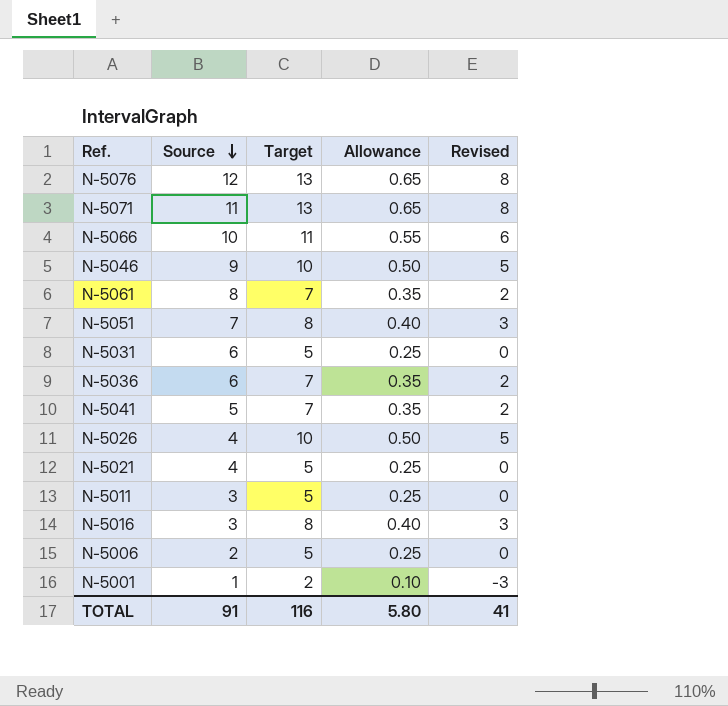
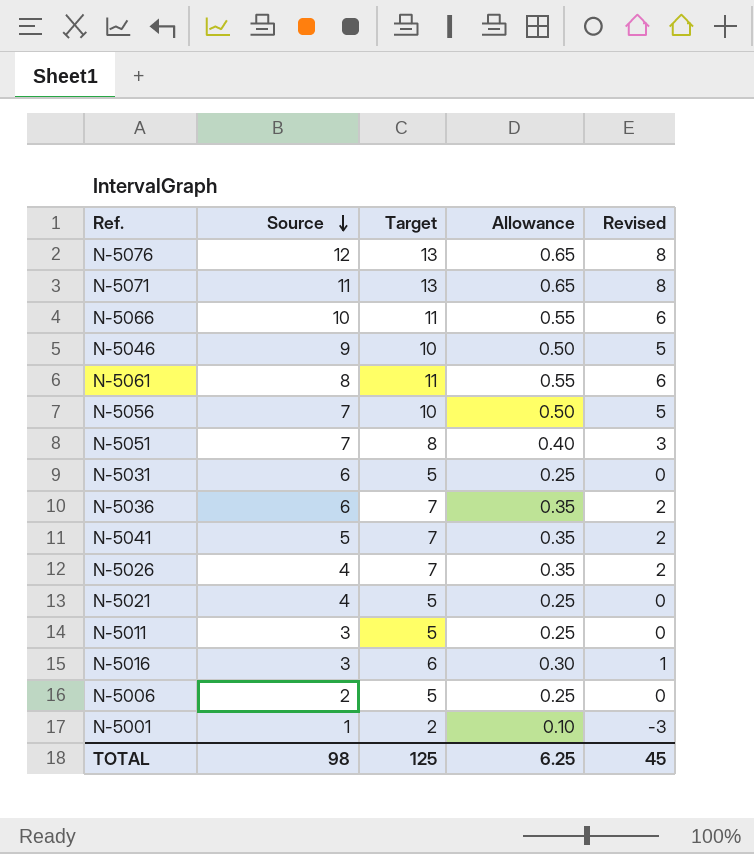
N-5061 | Target: 7 -> 11
N-5061 | Allowance: 0.35 -> 0.55
N-5061 | Revised: 2 -> 6
row N-5056: none -> 7 | 10 | 0.50 | 5
N-5026 | Target: 10 -> 7
N-5026 | Allowance: 0.50 -> 0.35
N-5026 | Revised: 5 -> 2
N-5016 | Target: 8 -> 6
N-5016 | Allowance: 0.40 -> 0.30
N-5016 | Revised: 3 -> 1
TOTAL | Source: 91 -> 98
TOTAL | Target: 116 -> 125
TOTAL | Allowance: 5.80 -> 6.25
TOTAL | Revised: 41 -> 45

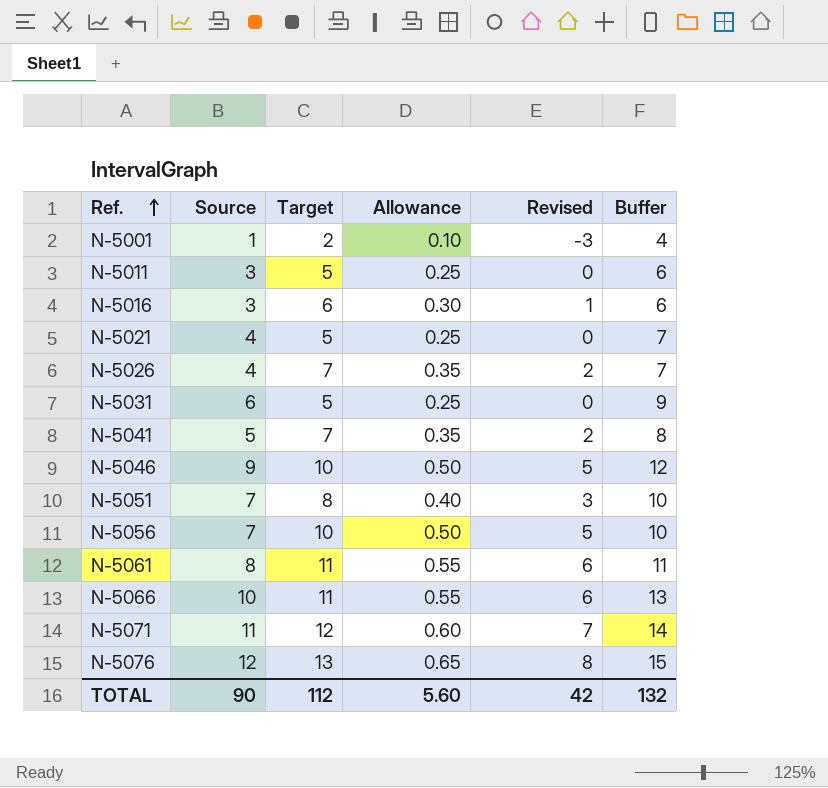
row order: Source descending -> Ref. ascending
column Buffer | formula: none -> [Source] + 3
row N-5036: 6 | 7 | 0.35 | 2 -> none
row N-5006: 2 | 5 | 0.25 | 0 -> none
N-5071 | Target: 13 -> 12
N-5071 | Allowance: 0.65 -> 0.60
N-5071 | Revised: 8 -> 7
TOTAL | Source: 98 -> 90
TOTAL | Target: 125 -> 112
TOTAL | Allowance: 6.25 -> 5.60
TOTAL | Revised: 45 -> 42

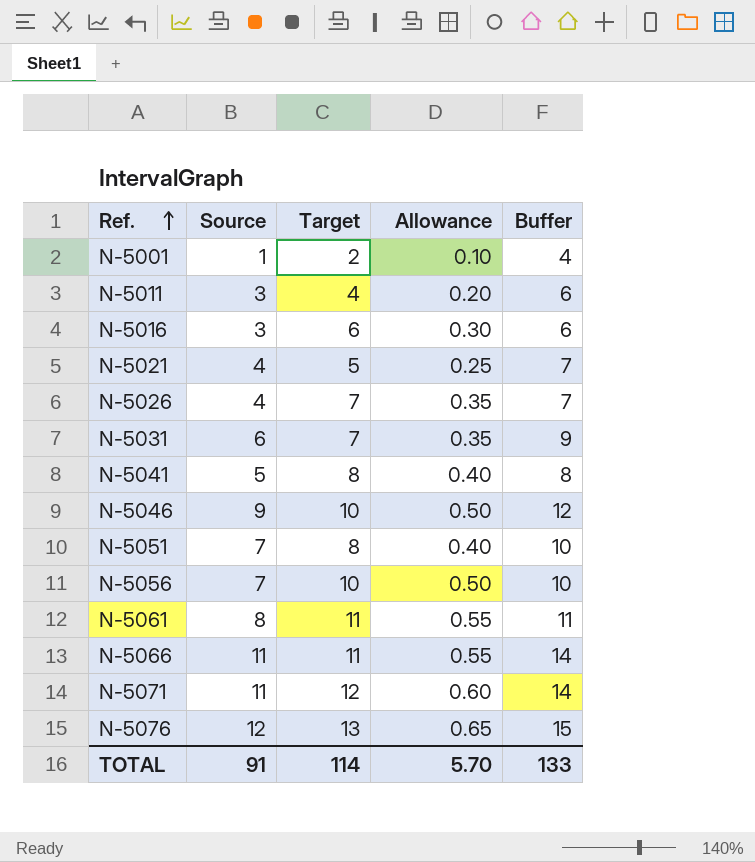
column Revised | formula: [Target] - 5 -> none
N-5011 | Target: 5 -> 4
N-5011 | Allowance: 0.25 -> 0.20
N-5031 | Target: 5 -> 7
N-5031 | Allowance: 0.25 -> 0.35
N-5041 | Target: 7 -> 8
N-5041 | Allowance: 0.35 -> 0.40
N-5066 | Source: 10 -> 11
N-5066 | Buffer: 13 -> 14
TOTAL | Source: 90 -> 91
TOTAL | Target: 112 -> 114
TOTAL | Allowance: 5.60 -> 5.70
TOTAL | Buffer: 132 -> 133

